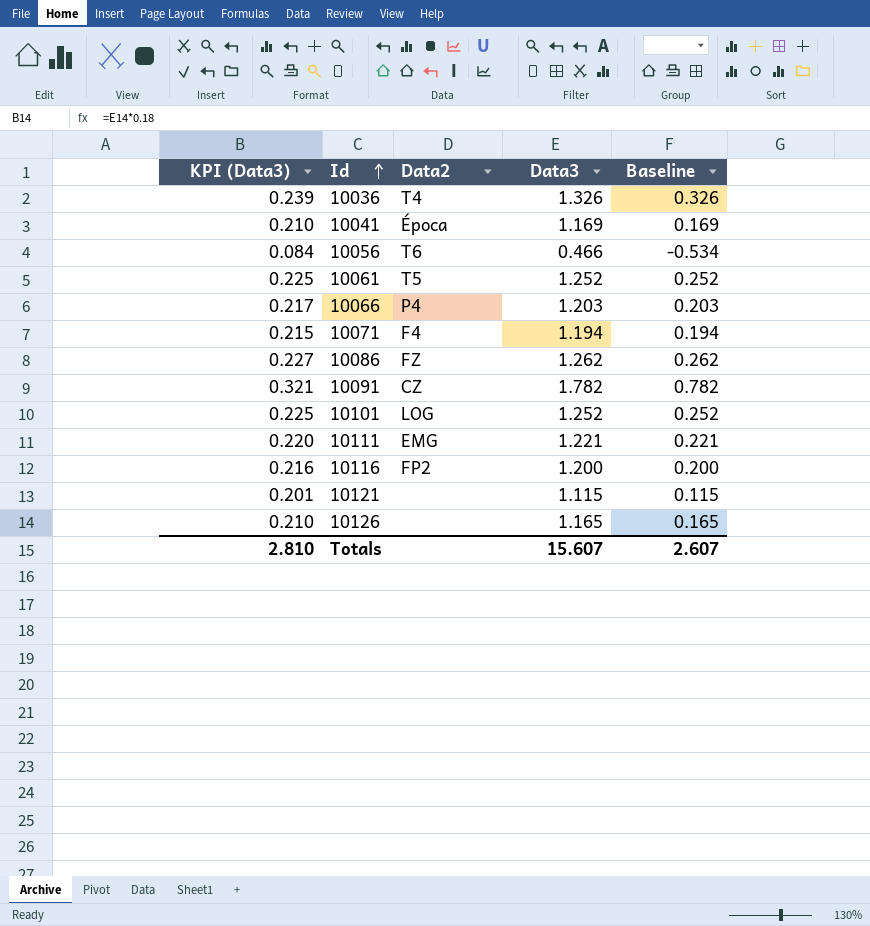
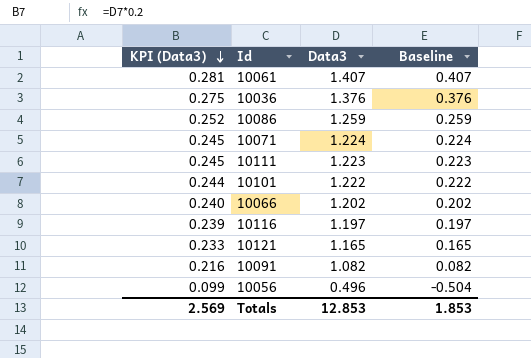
row order: Id ascending -> KPI (Data3) descending
column Data2 | position: 3 -> none
column KPI (Data3) | formula: [Data3] * 0.18 -> [Data3] * 0.2
row 10041: 0.210 | Época | 1.169 | 0.169 -> none
row 10126: 0.210 | none | 1.165 | 0.165 -> none
10061 | Data3: 1.252 -> 1.407
10061 | Baseline: 0.252 -> 0.407
10036 | Data3: 1.326 -> 1.376
10036 | Baseline: 0.326 -> 0.376
10086 | Data3: 1.262 -> 1.259
10086 | Baseline: 0.262 -> 0.259
10071 | Data3: 1.194 -> 1.224
10071 | Baseline: 0.194 -> 0.224
10111 | Data3: 1.221 -> 1.223
10111 | Baseline: 0.221 -> 0.223
10101 | Data3: 1.252 -> 1.222
10101 | Baseline: 0.252 -> 0.222
10066 | Data3: 1.203 -> 1.202
10066 | Baseline: 0.203 -> 0.202
10116 | Data3: 1.200 -> 1.197
10116 | Baseline: 0.200 -> 0.197
10121 | Data3: 1.115 -> 1.165
10121 | Baseline: 0.115 -> 0.165
10091 | Data3: 1.782 -> 1.082
10091 | Baseline: 0.782 -> 0.082
10056 | Data3: 0.466 -> 0.496
10056 | Baseline: -0.534 -> -0.504
Totals | KPI (Data3): 2.810 -> 2.569
Totals | Data3: 15.607 -> 12.853
Totals | Baseline: 2.607 -> 1.853

